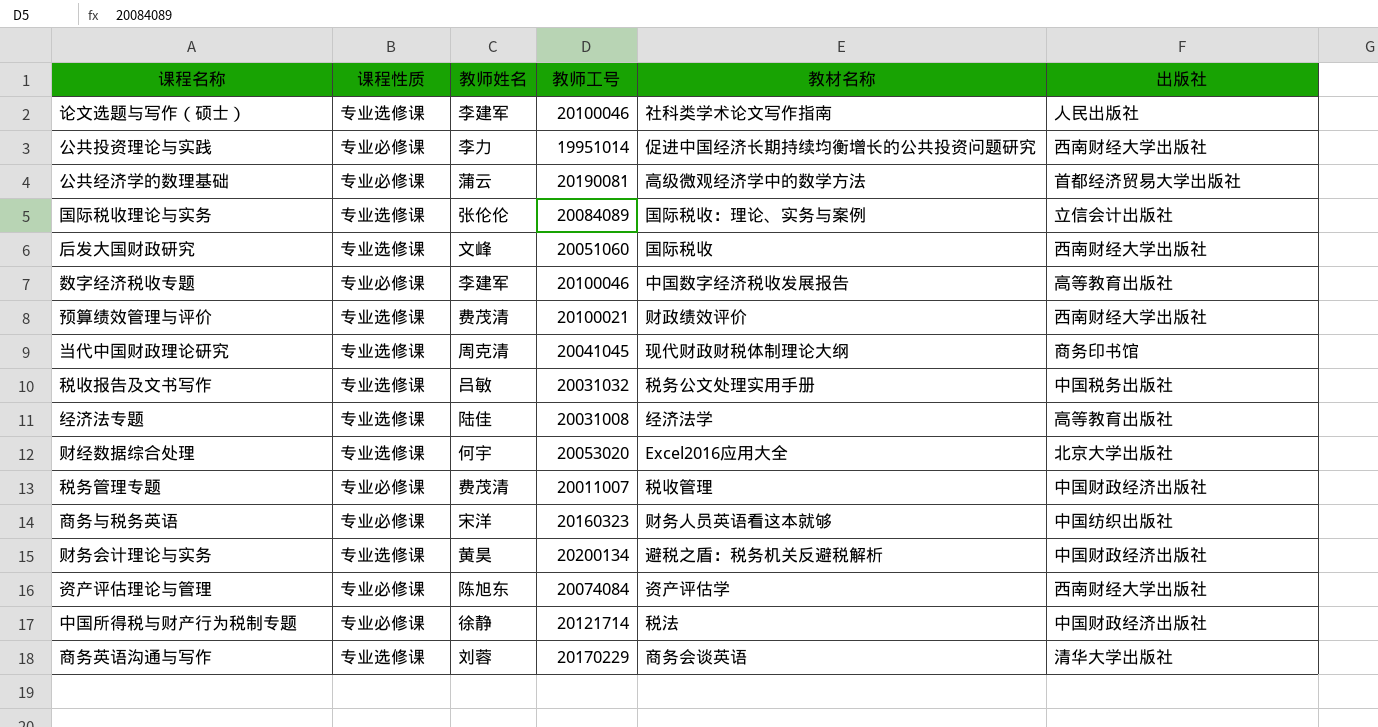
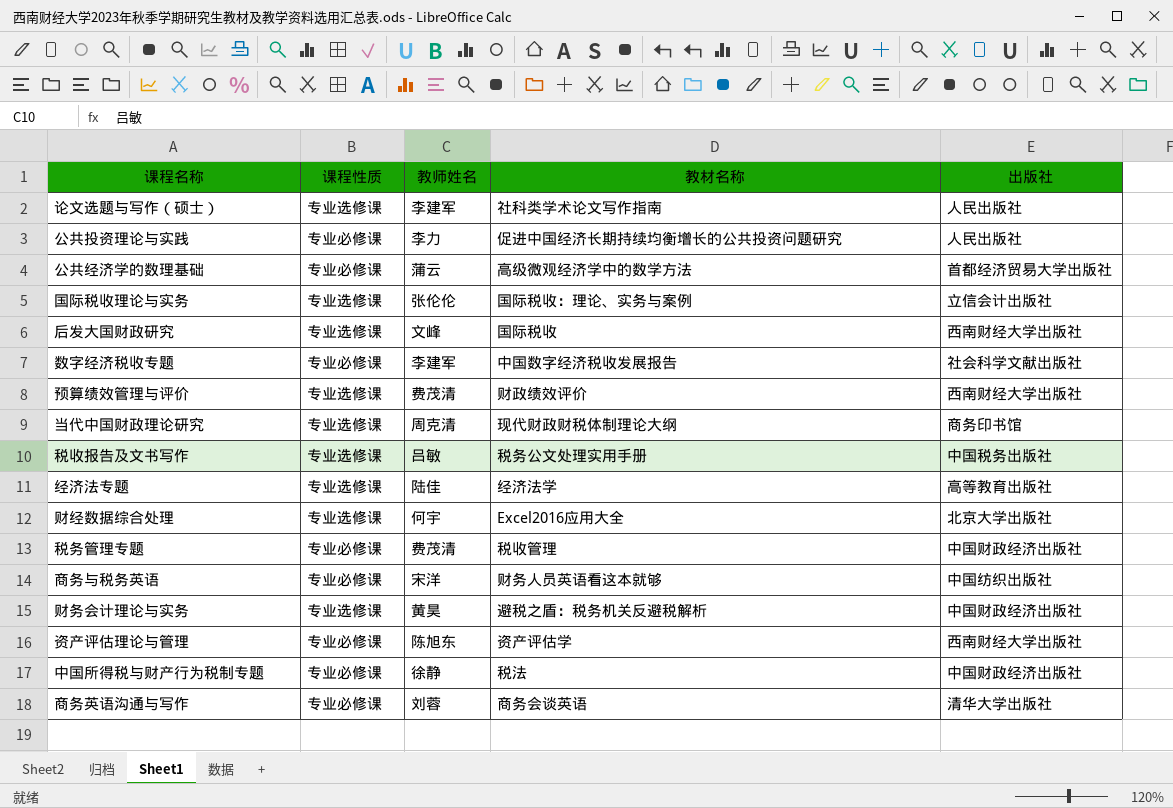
column 教师工号 | position: 4 -> none
公共投资理论与实践 | 出版社: 西南财经大学出版社 -> 人民出版社
数字经济税收专题 | 出版社: 高等教育出版社 -> 社会科学文献出版社
商务英语沟通与写作 | 课程性质: 专业选修课 -> 专业必修课

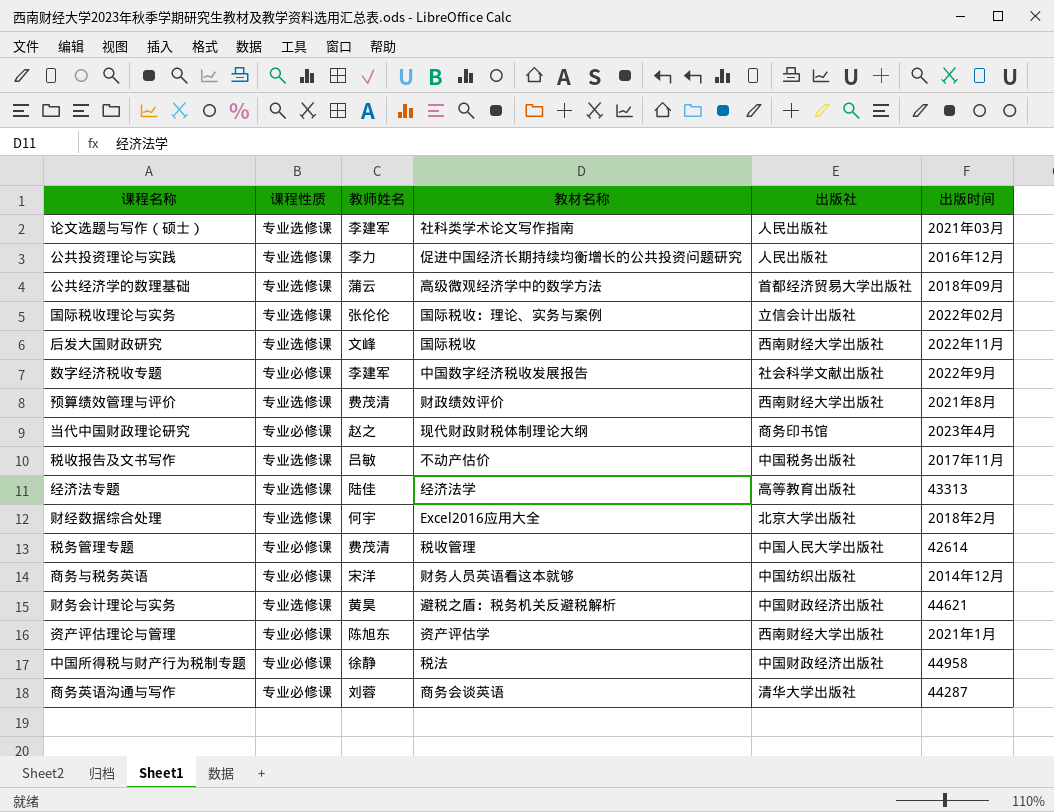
column 出版时间 | position: none -> 6
公共投资理论与实践 | 课程性质: 专业必修课 -> 专业选修课
公共经济学的数理基础 | 课程性质: 专业必修课 -> 专业选修课
当代中国财政理论研究 | 课程性质: 专业选修课 -> 专业必修课
当代中国财政理论研究 | 教师姓名: 周克清 -> 赵之
税收报告及文书写作 | 教材名称: 税务公文处理实用手册 -> 不动产估价
税务管理专题 | 出版社: 中国财政经济出版社 -> 中国人民大学出版社

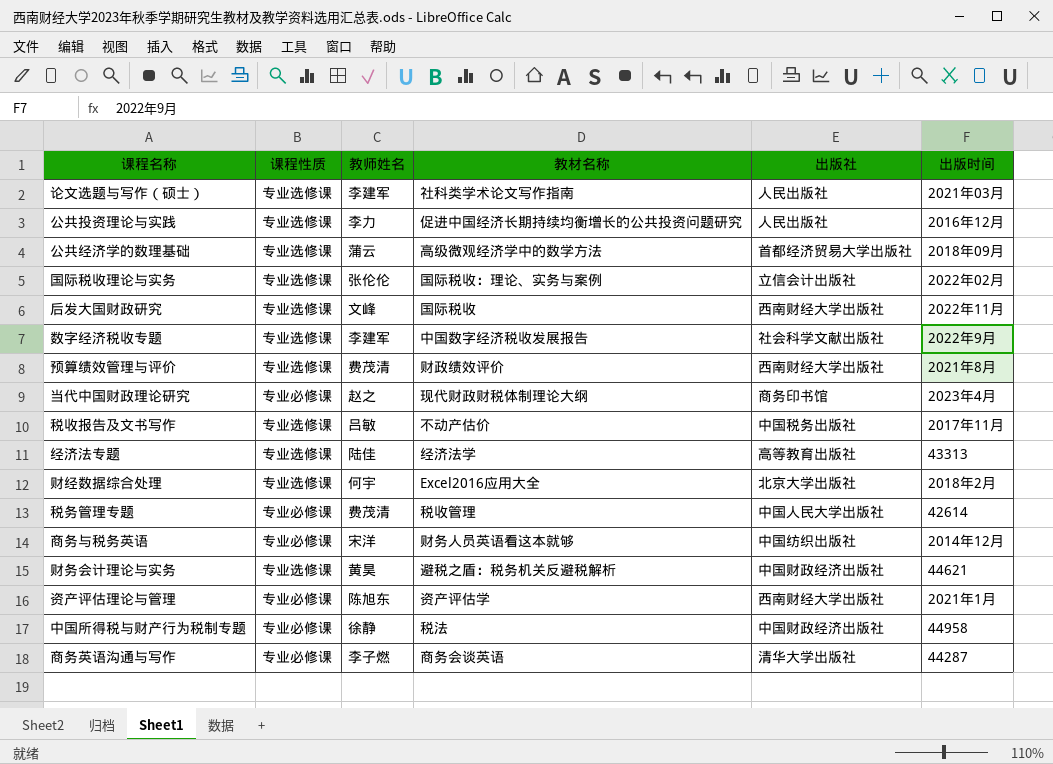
数字经济税收专题 | 课程性质: 专业必修课 -> 专业选修课
商务英语沟通与写作 | 教师姓名: 刘蓉 -> 李子燃

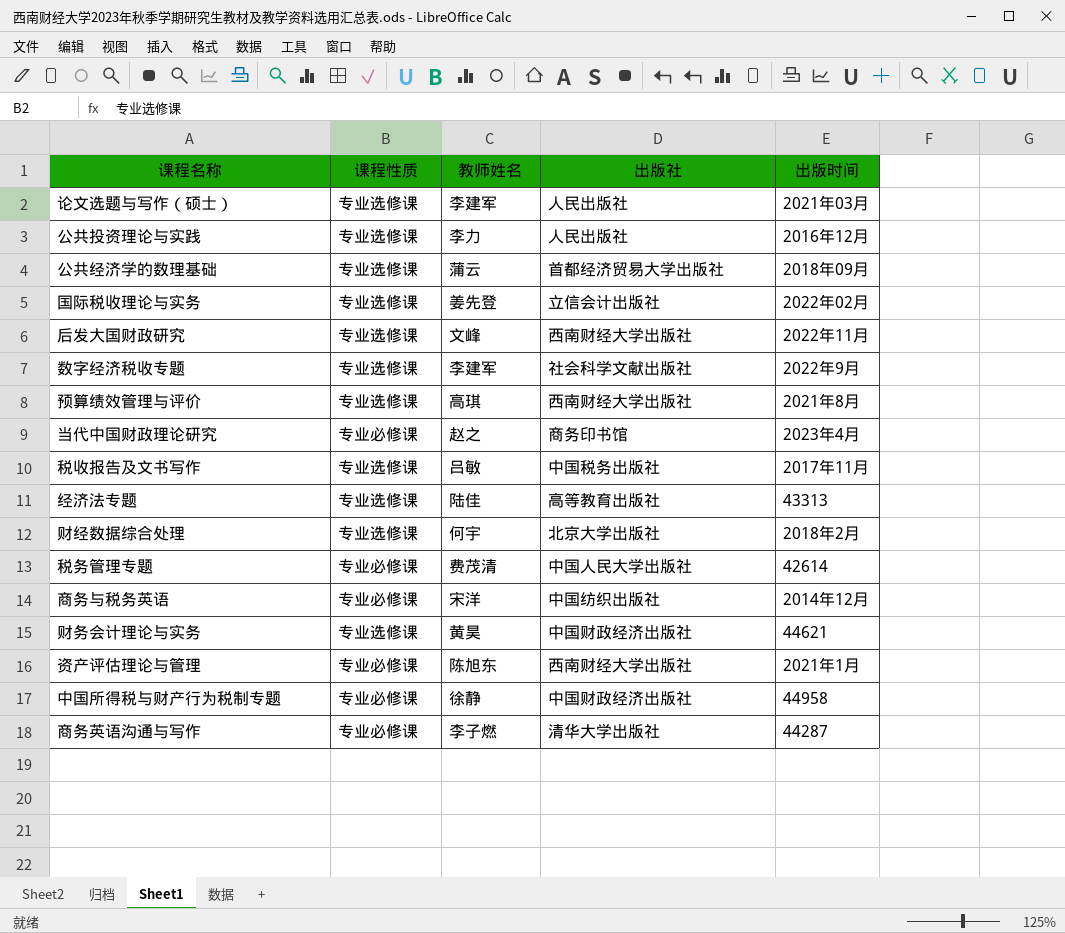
column 教材名称 | position: 4 -> none
国际税收理论与实务 | 教师姓名: 张伦伦 -> 姜先登
预算绩效管理与评价 | 教师姓名: 费茂清 -> 高琪

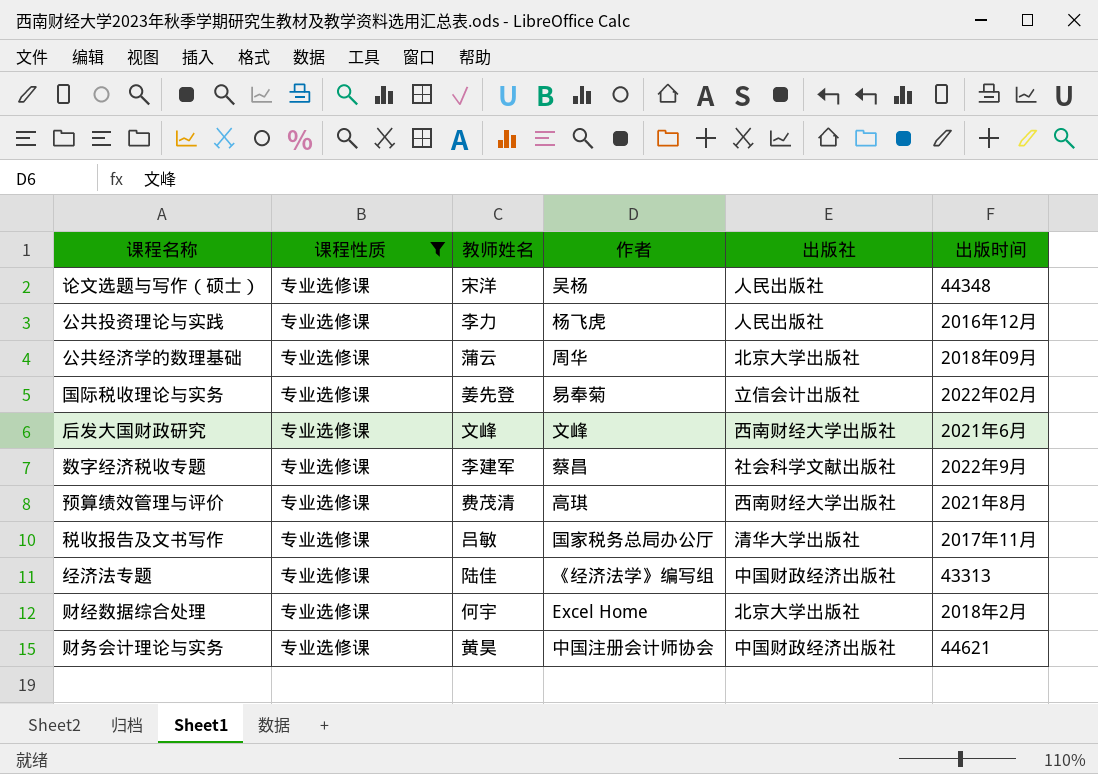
filter: none -> 课程性质 = 专业选修课
column 作者 | position: none -> 4
论文选题与写作（硕士） | 教师姓名: 李建军 -> 宋洋
论文选题与写作（硕士） | 出版时间: 2021年03月 -> 44348
公共经济学的数理基础 | 出版社: 首都经济贸易大学出版社 -> 北京大学出版社
后发大国财政研究 | 出版时间: 2022年11月 -> 2021年6月
预算绩效管理与评价 | 教师姓名: 高琪 -> 费茂清
税收报告及文书写作 | 出版社: 中国税务出版社 -> 清华大学出版社
经济法专题 | 出版社: 高等教育出版社 -> 中国财政经济出版社

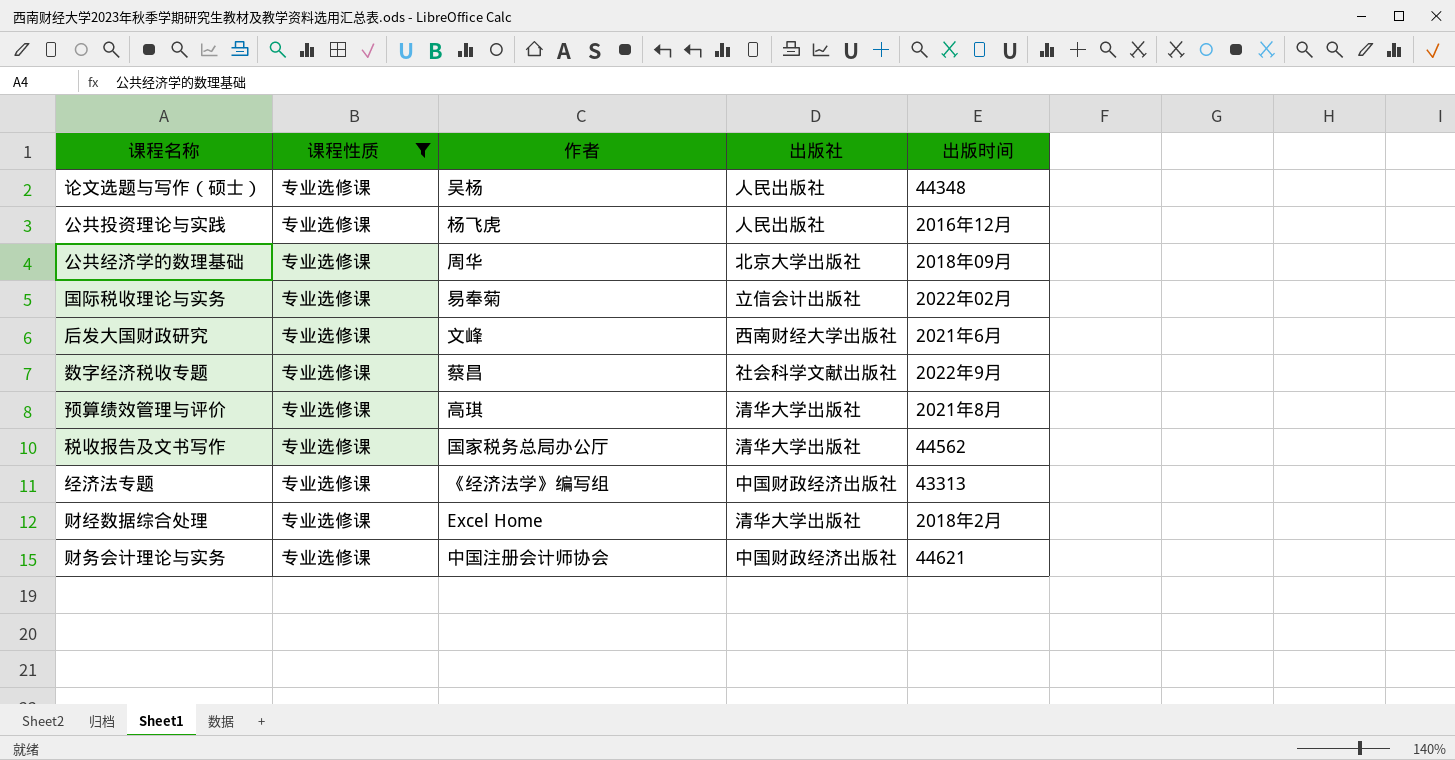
column 教师姓名 | position: 3 -> none
预算绩效管理与评价 | 出版社: 西南财经大学出版社 -> 清华大学出版社
税收报告及文书写作 | 出版时间: 2017年11月 -> 44562
财经数据综合处理 | 出版社: 北京大学出版社 -> 清华大学出版社

